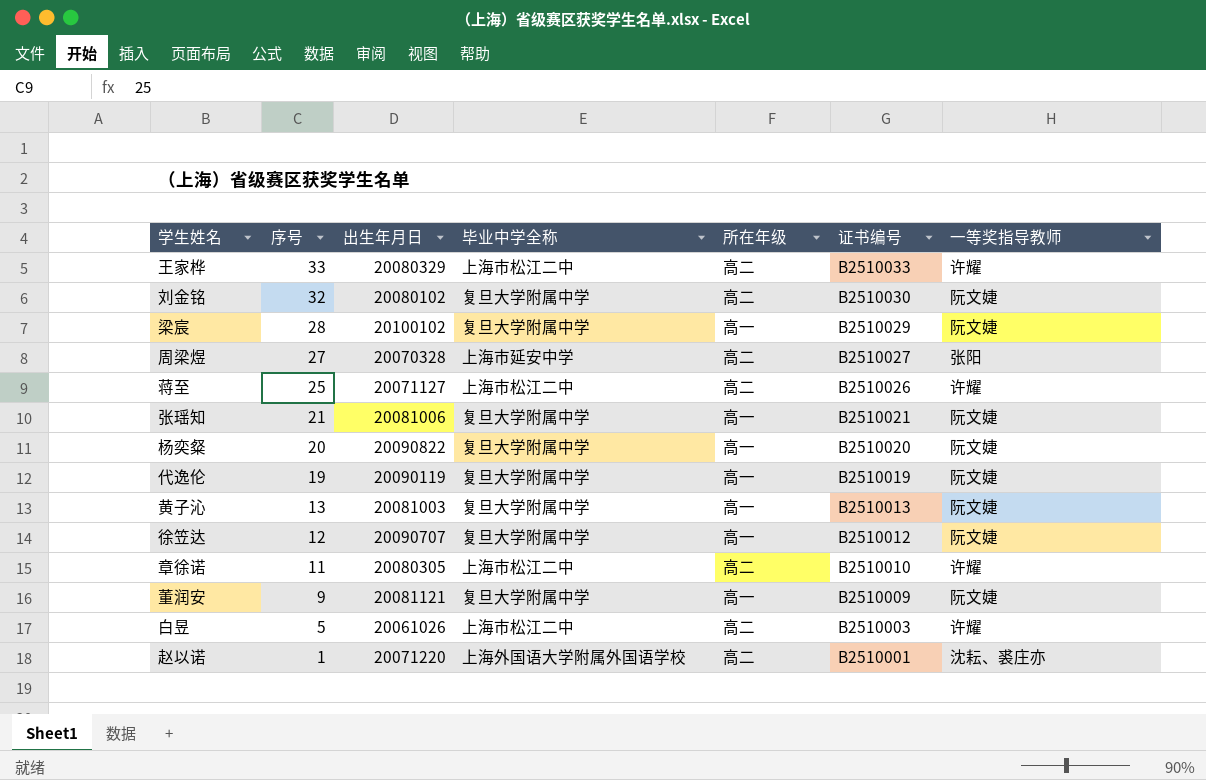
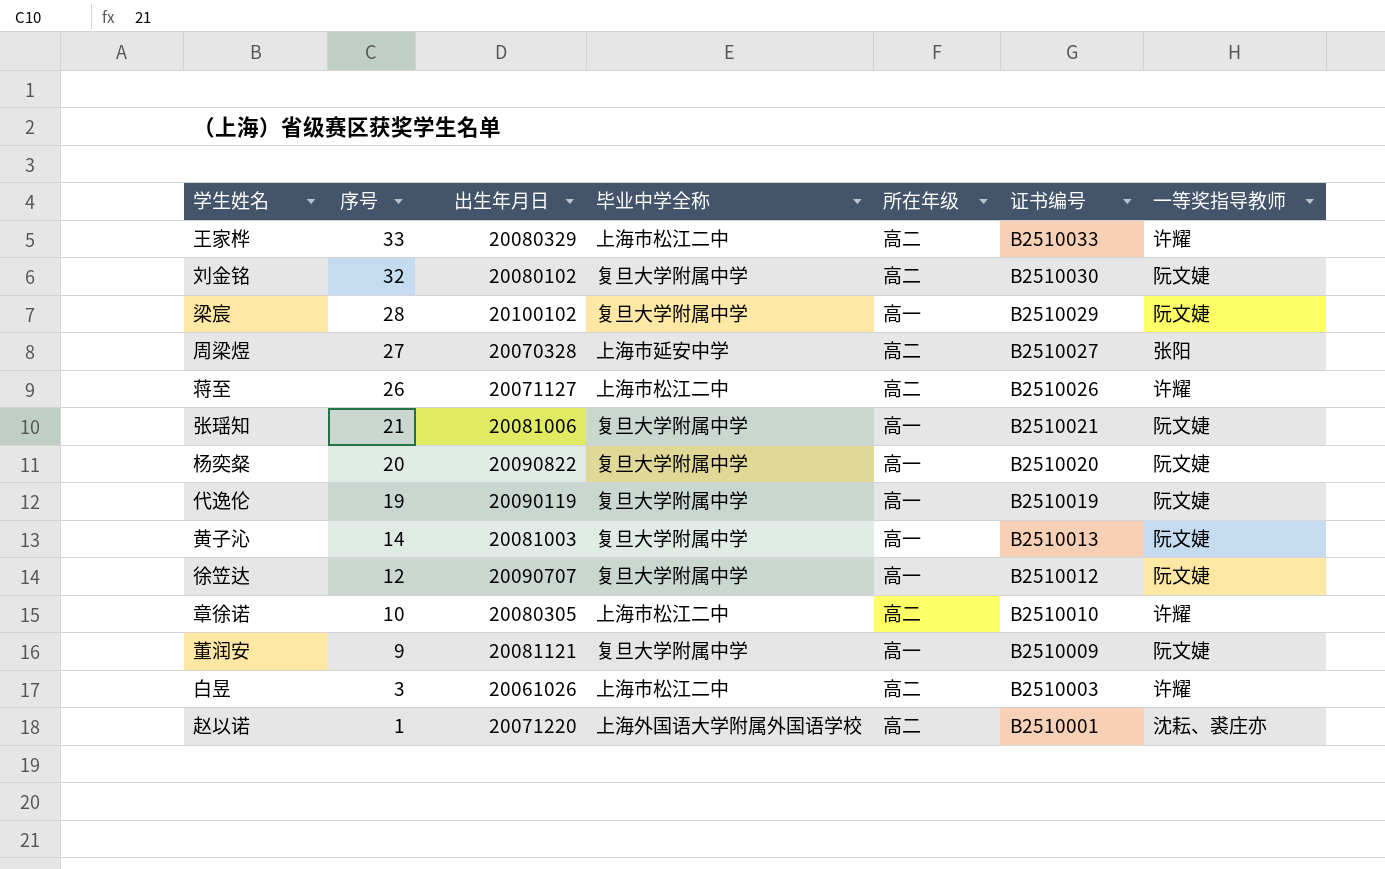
蒋至 | 序号: 25 -> 26
黄子沁 | 序号: 13 -> 14
章徐诺 | 序号: 11 -> 10
白昱 | 序号: 5 -> 3

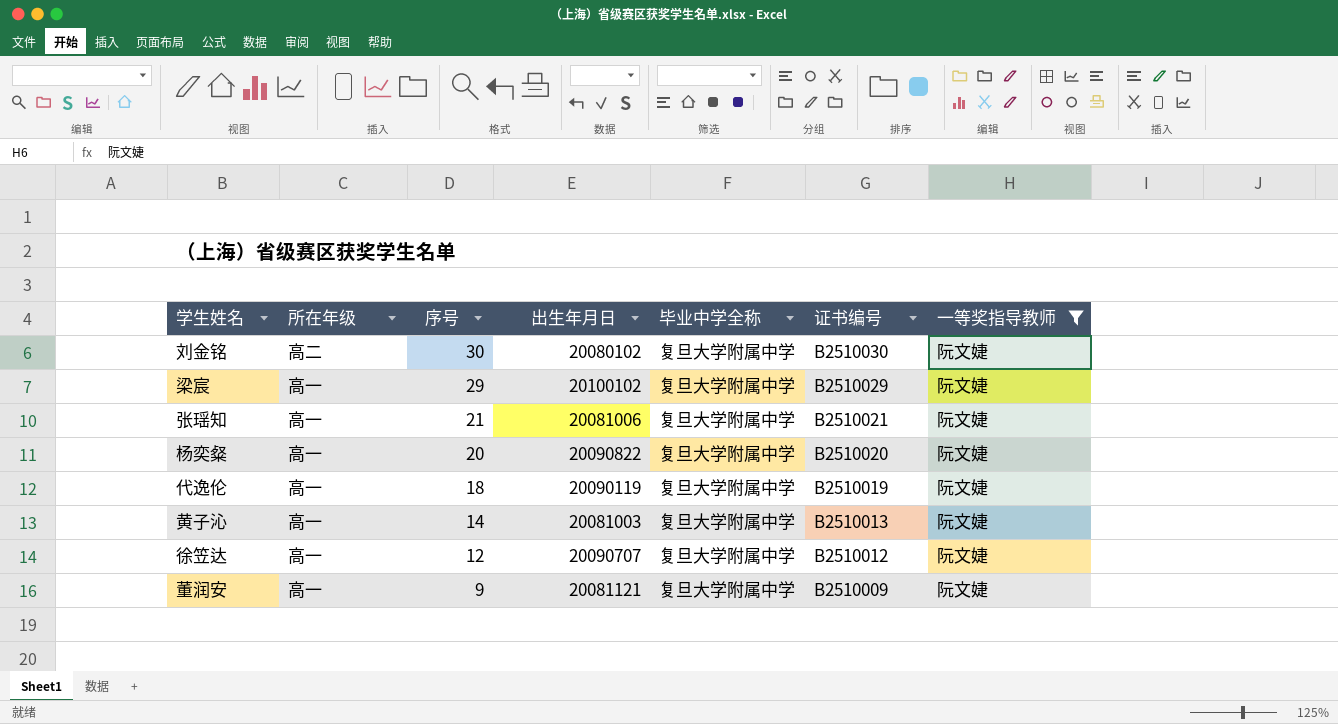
filter: none -> 一等奖指导教师 = 阮文婕
column 所在年级 | position: 5 -> 2
刘金铭 | 序号: 32 -> 30
梁宸 | 序号: 28 -> 29
代逸伦 | 序号: 19 -> 18

